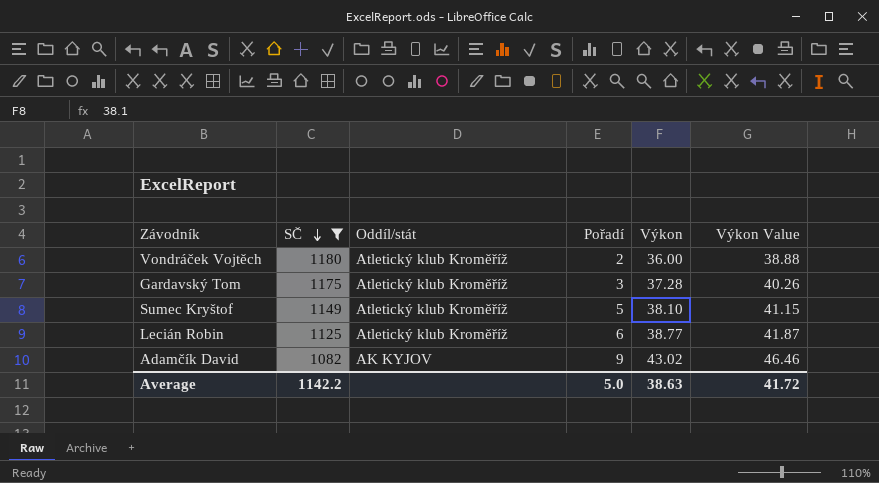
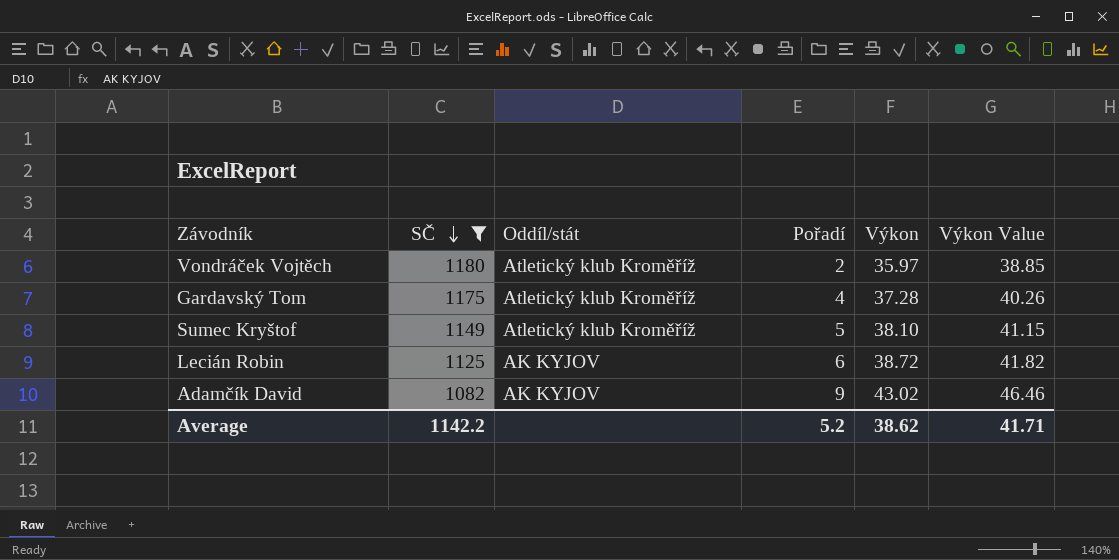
Vondráček Vojtěch | Výkon: 36.00 -> 35.97
Vondráček Vojtěch | Výkon Value: 38.88 -> 38.85
Gardavský Tom | Pořadí: 3 -> 4
Lecián Robin | Oddíl/stát: Atletický klub Kroměříž -> AK KYJOV
Lecián Robin | Výkon: 38.77 -> 38.72
Lecián Robin | Výkon Value: 41.87 -> 41.82
Average | Pořadí: 5.0 -> 5.2
Average | Výkon: 38.63 -> 38.62
Average | Výkon Value: 41.72 -> 41.71

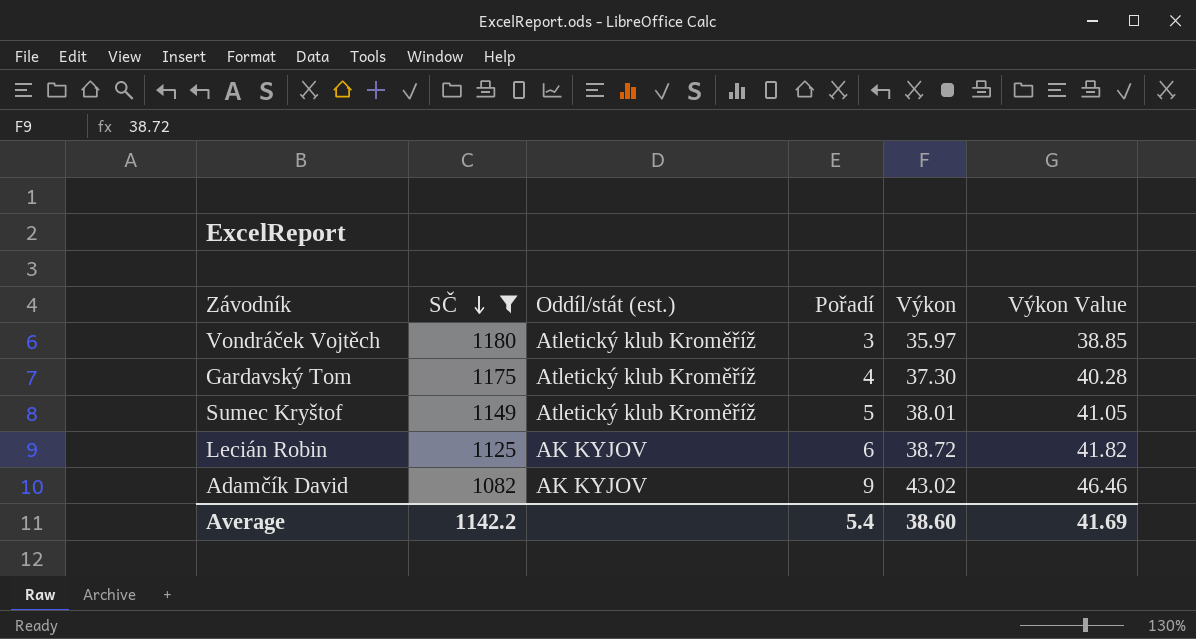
column name: Oddíl/stát -> Oddíl/stát (est.)
Vondráček Vojtěch | Pořadí: 2 -> 3
Gardavský Tom | Výkon: 37.28 -> 37.30
Gardavský Tom | Výkon Value: 40.26 -> 40.28
Sumec Kryštof | Výkon: 38.10 -> 38.01
Sumec Kryštof | Výkon Value: 41.15 -> 41.05
Average | Pořadí: 5.2 -> 5.4
Average | Výkon: 38.62 -> 38.60
Average | Výkon Value: 41.71 -> 41.69

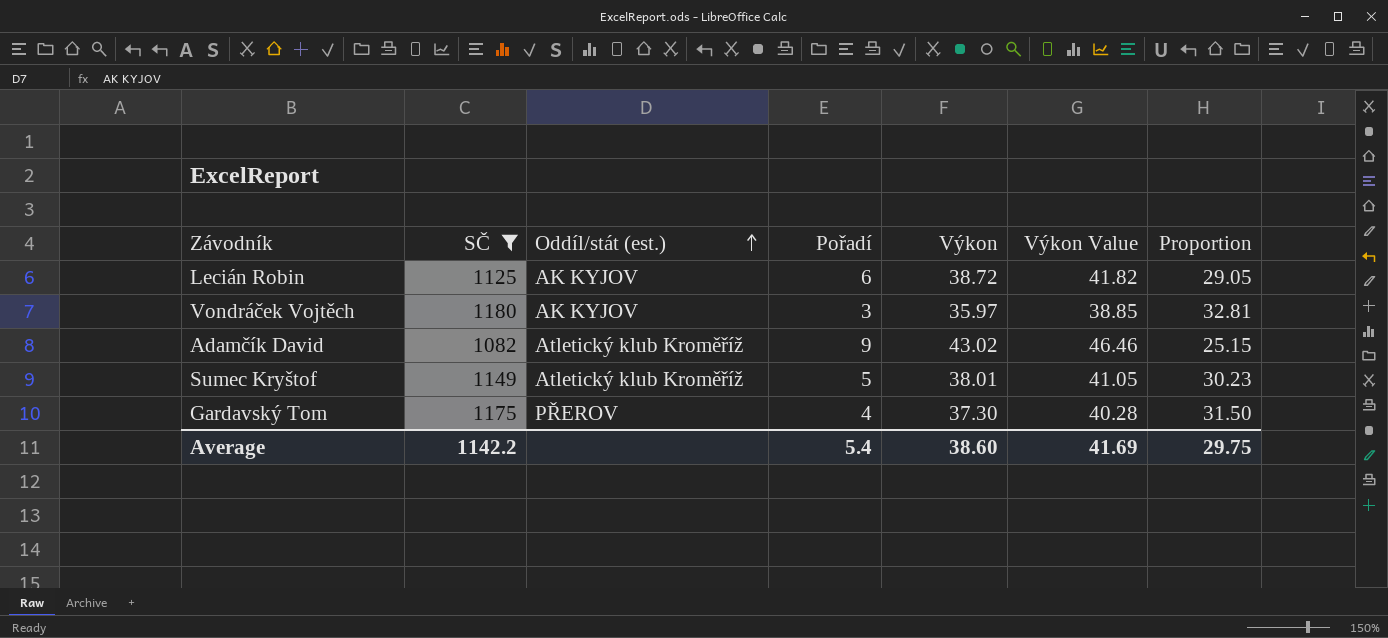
row order: SČ descending -> Oddíl/stát (est.) ascending
column Proportion | formula: none -> [SČ] / [Výkon]
Vondráček Vojtěch | Oddíl/stát (est.): Atletický klub Kroměříž -> AK KYJOV
Adamčík David | Oddíl/stát (est.): AK KYJOV -> Atletický klub Kroměříž
Gardavský Tom | Oddíl/stát (est.): Atletický klub Kroměříž -> PŘEROV

